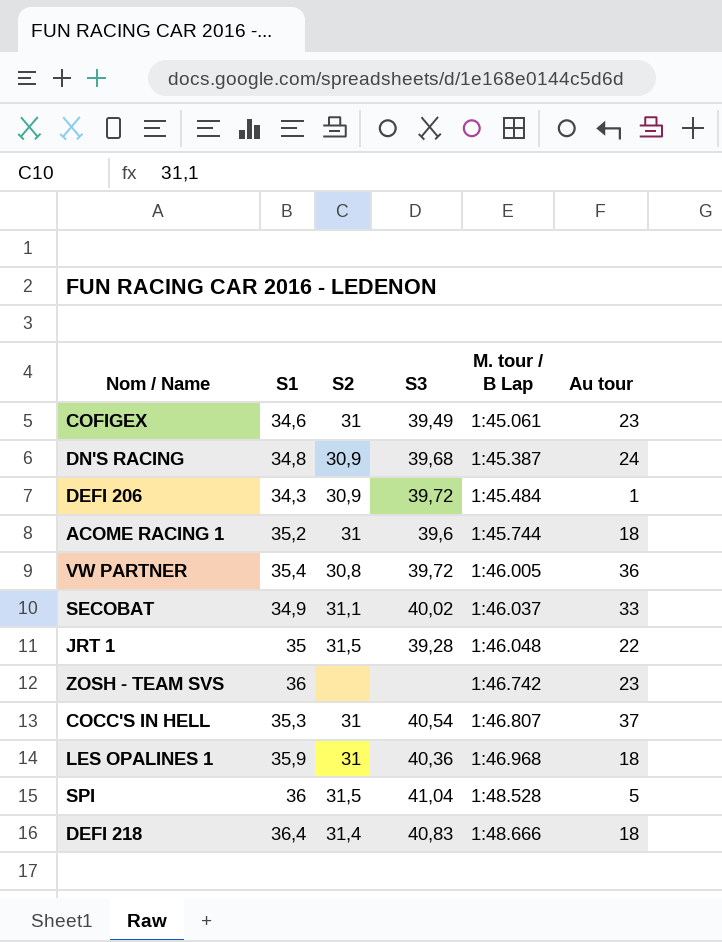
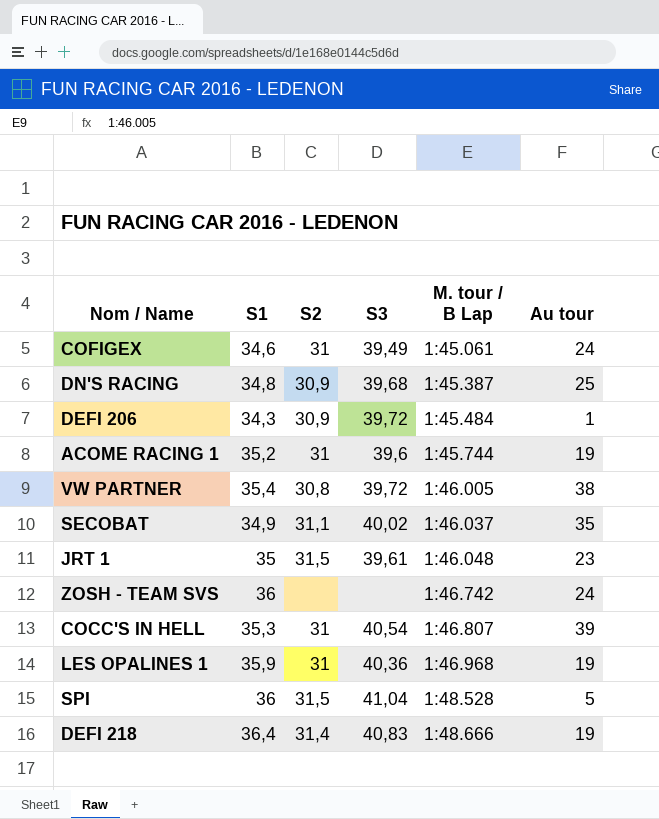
COFIGEX | Au tour: 23 -> 24
DN'S RACING | Au tour: 24 -> 25
ACOME RACING 1 | Au tour: 18 -> 19
VW PARTNER | Au tour: 36 -> 38
SECOBAT | Au tour: 33 -> 35
JRT 1 | S3: 39,28 -> 39,61
JRT 1 | Au tour: 22 -> 23
ZOSH - TEAM SVS | Au tour: 23 -> 24
COCC'S IN HELL | Au tour: 37 -> 39
LES OPALINES 1 | Au tour: 18 -> 19
DEFI 218 | Au tour: 18 -> 19

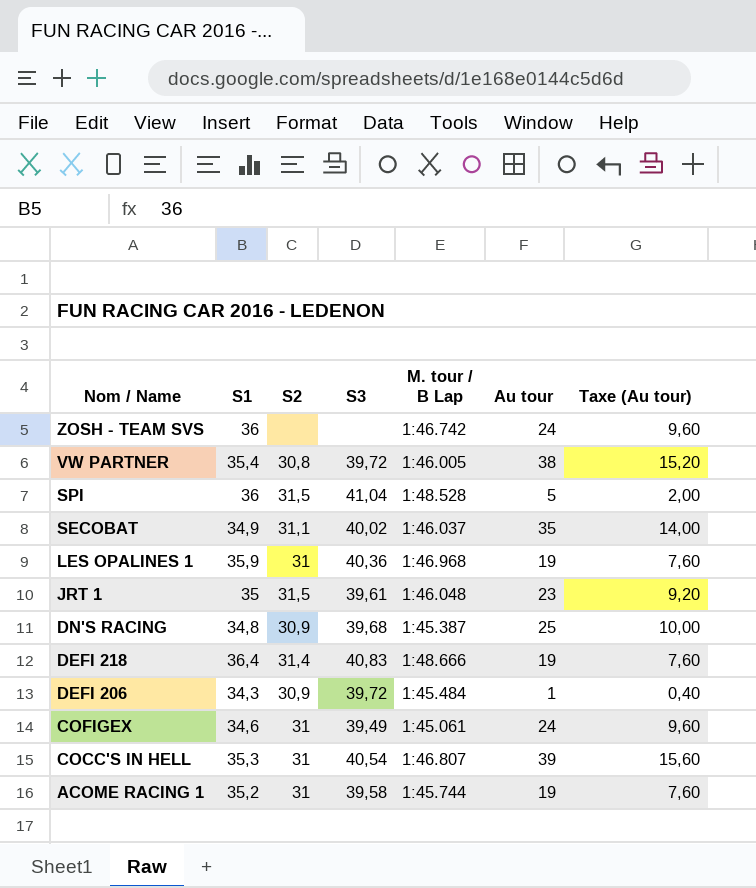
row order: M. tour / B Lap ascending -> Nom / Name descending
column Taxe (Au tour) | formula: none -> [Au tour] * 0,4
ACOME RACING 1 | S3: 39,6 -> 39,58

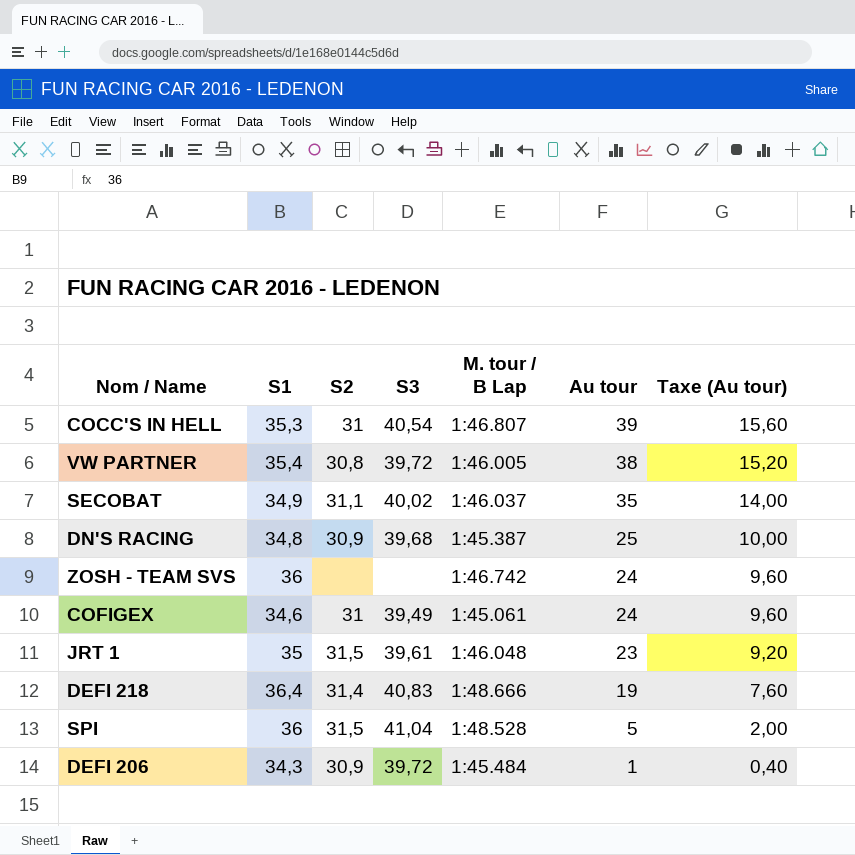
row order: Nom / Name descending -> Au tour descending
row LES OPALINES 1: 35,9 | 31 | 40,36 | 1:46.968 | 19 | 7,60 -> none
row ACOME RACING 1: 35,2 | 31 | 39,58 | 1:45.744 | 19 | 7,60 -> none

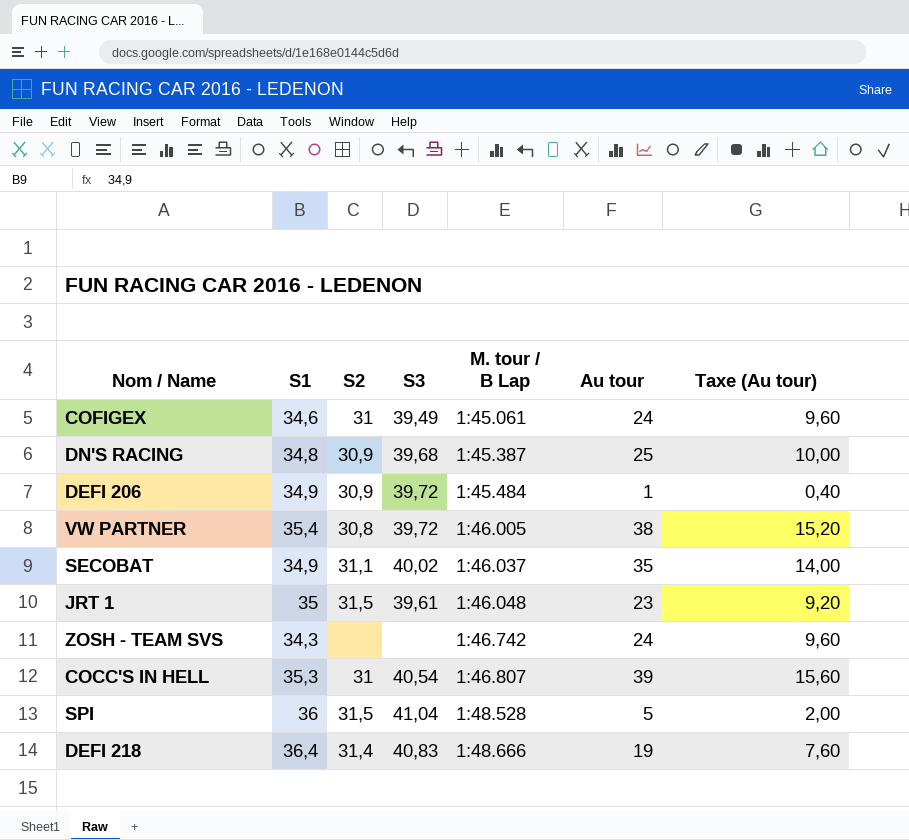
row order: Au tour descending -> M. tour / B Lap ascending
DEFI 206 | S1: 34,3 -> 34,9
ZOSH - TEAM SVS | S1: 36 -> 34,3

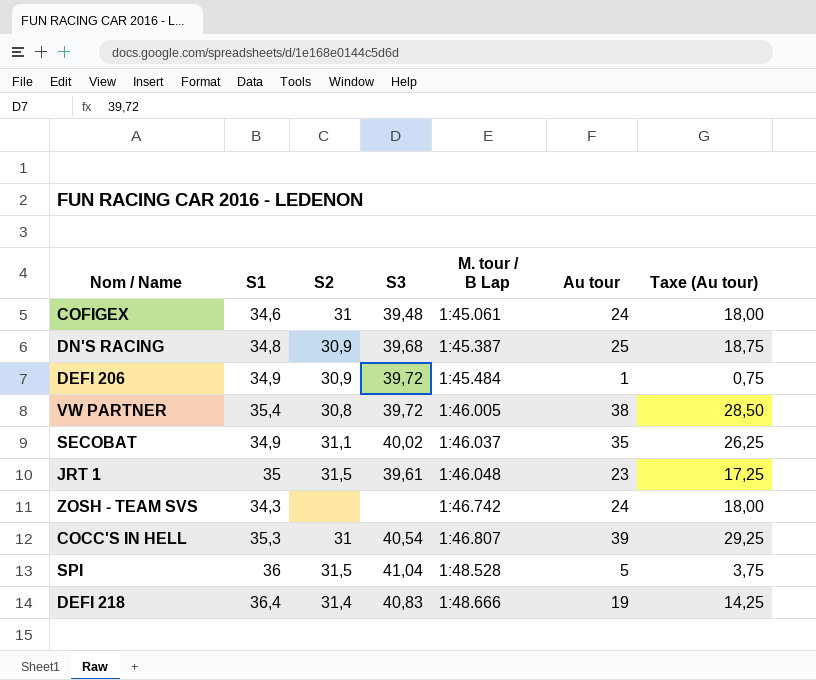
column Taxe (Au tour) | formula: [Au tour] * 0,4 -> [Au tour] * 0,75
COFIGEX | S3: 39,49 -> 39,48

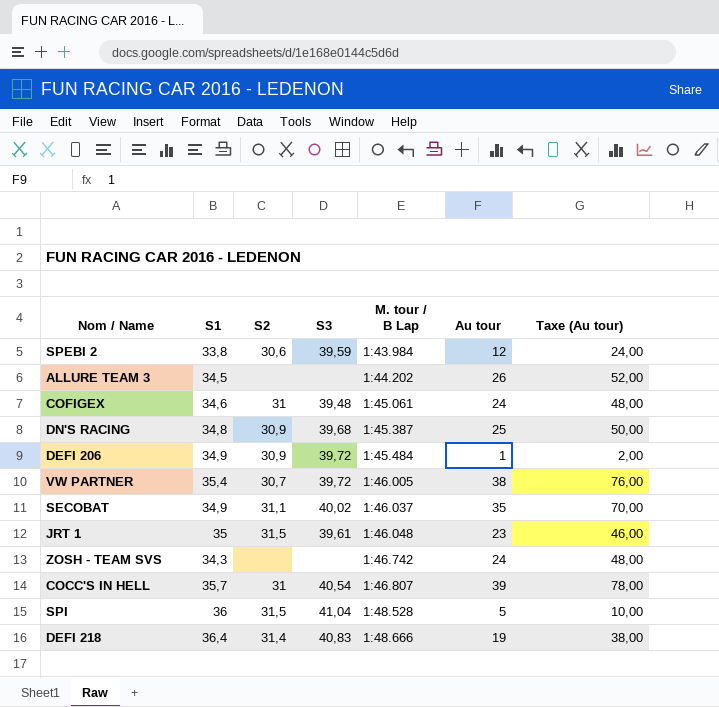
column Taxe (Au tour) | formula: [Au tour] * 0,75 -> [Au tour] * 2
row SPEBI 2: none -> 33,8 | 30,6 | 39,59 | 1:43.984 | 12 | 24,00
row ALLURE TEAM 3: none -> 34,5 | none | none | 1:44.202 | 26 | 52,00
VW PARTNER | S2: 30,8 -> 30,7
COCC'S IN HELL | S1: 35,3 -> 35,7

